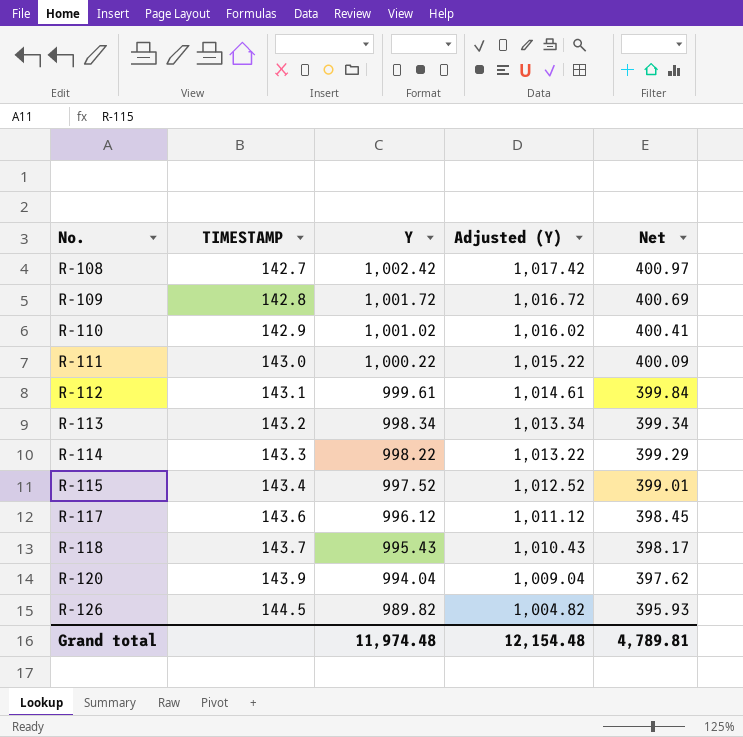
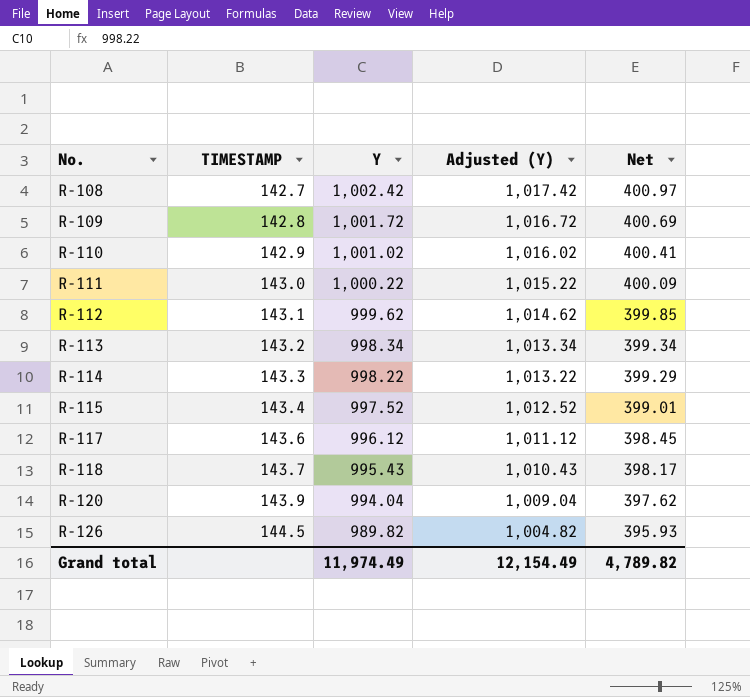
R-112 | Y: 999.61 -> 999.62
R-112 | Adjusted (Y): 1,014.61 -> 1,014.62
R-112 | Net: 399.84 -> 399.85
Grand total | Y: 11,974.48 -> 11,974.49
Grand total | Adjusted (Y): 12,154.48 -> 12,154.49
Grand total | Net: 4,789.81 -> 4,789.82

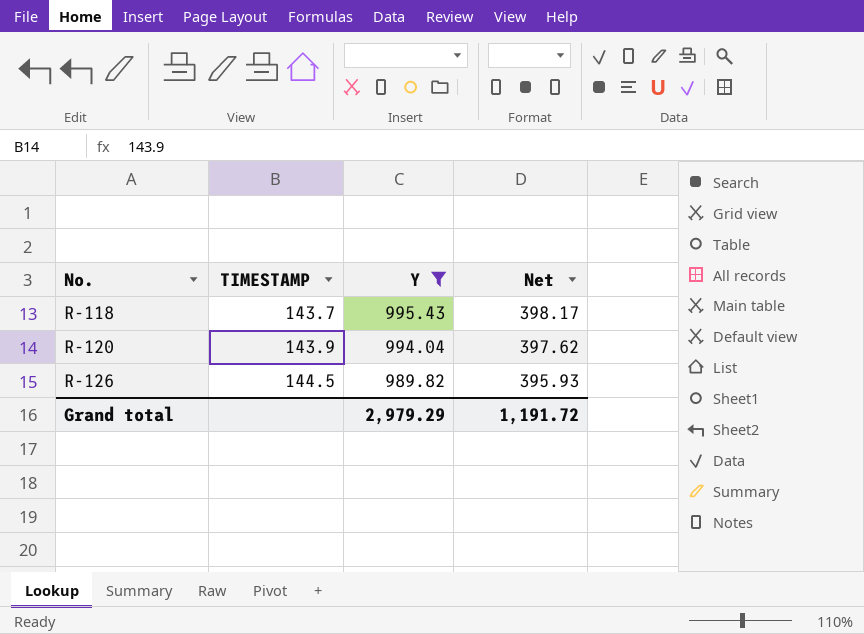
filter: none -> Y <= 995.43
column Adjusted (Y) | formula: [Y] + 15 -> none
Grand total | Y: 11,974.49 -> 2,979.29
Grand total | Net: 4,789.82 -> 1,191.72

